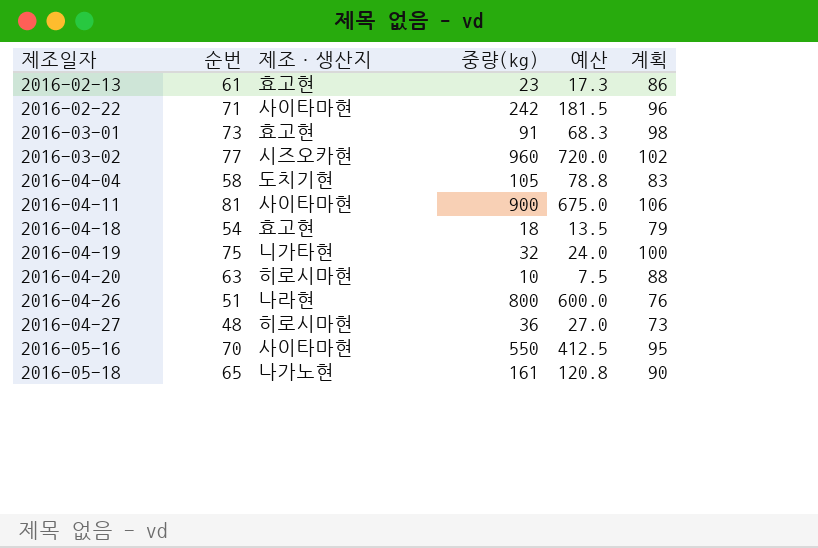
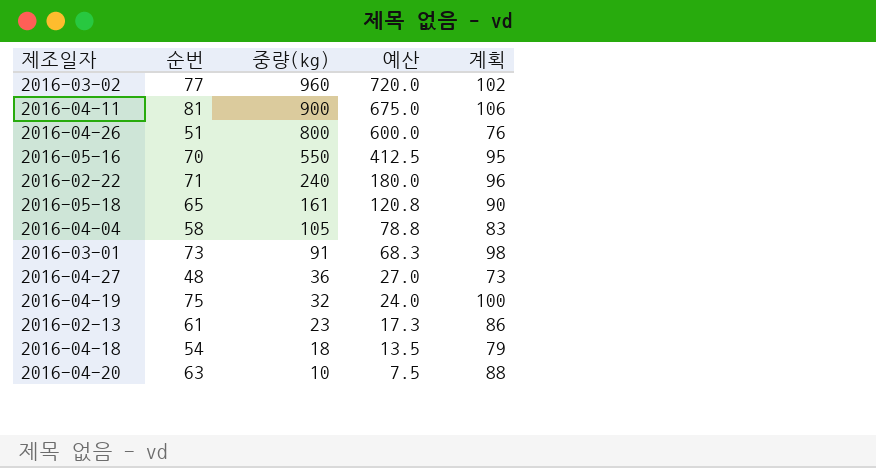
row order: 제조일자 ascending -> 중량(kg) descending
column 제조·생산지 | position: 3 -> none
2016-02-22 | 중량(kg): 242 -> 240
2016-02-22 | 예산: 181.5 -> 180.0

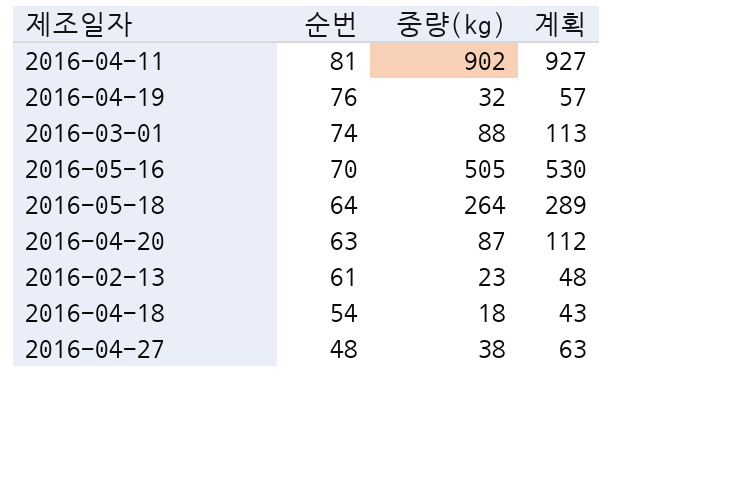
row order: 중량(kg) descending -> 순번 descending
column 예산 | formula: [중량(kg)] * 0.75 -> none
column 계획 | formula: [순번] + 25 -> [중량(kg)] + 25
row 2016-03-02: 77 | 960 | 720.0 | 102 -> none
row 2016-04-26: 51 | 800 | 600.0 | 76 -> none
row 2016-02-22: 71 | 240 | 180.0 | 96 -> none
row 2016-04-04: 58 | 105 | 78.8 | 83 -> none
2016-04-11 | 중량(kg): 900 -> 902
2016-04-19 | 순번: 75 -> 76
2016-03-01 | 순번: 73 -> 74
2016-03-01 | 중량(kg): 91 -> 88
2016-05-16 | 중량(kg): 550 -> 505
2016-05-18 | 순번: 65 -> 64
2016-05-18 | 중량(kg): 161 -> 264
2016-04-20 | 중량(kg): 10 -> 87
2016-04-27 | 중량(kg): 36 -> 38

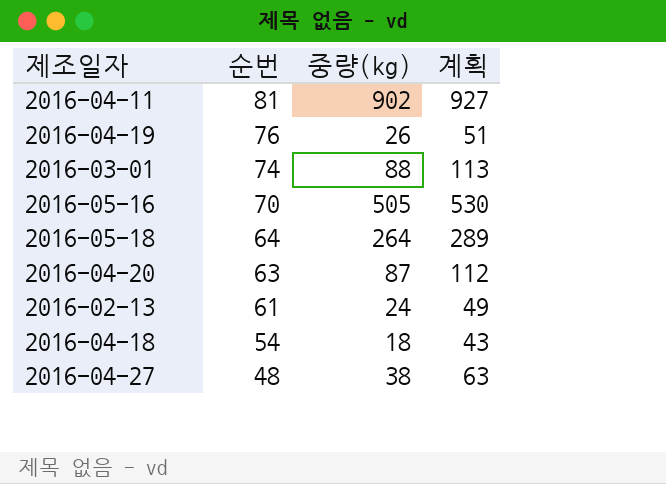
2016-04-19 | 중량(kg): 32 -> 26
2016-04-19 | 계획: 57 -> 51
2016-02-13 | 중량(kg): 23 -> 24
2016-02-13 | 계획: 48 -> 49

